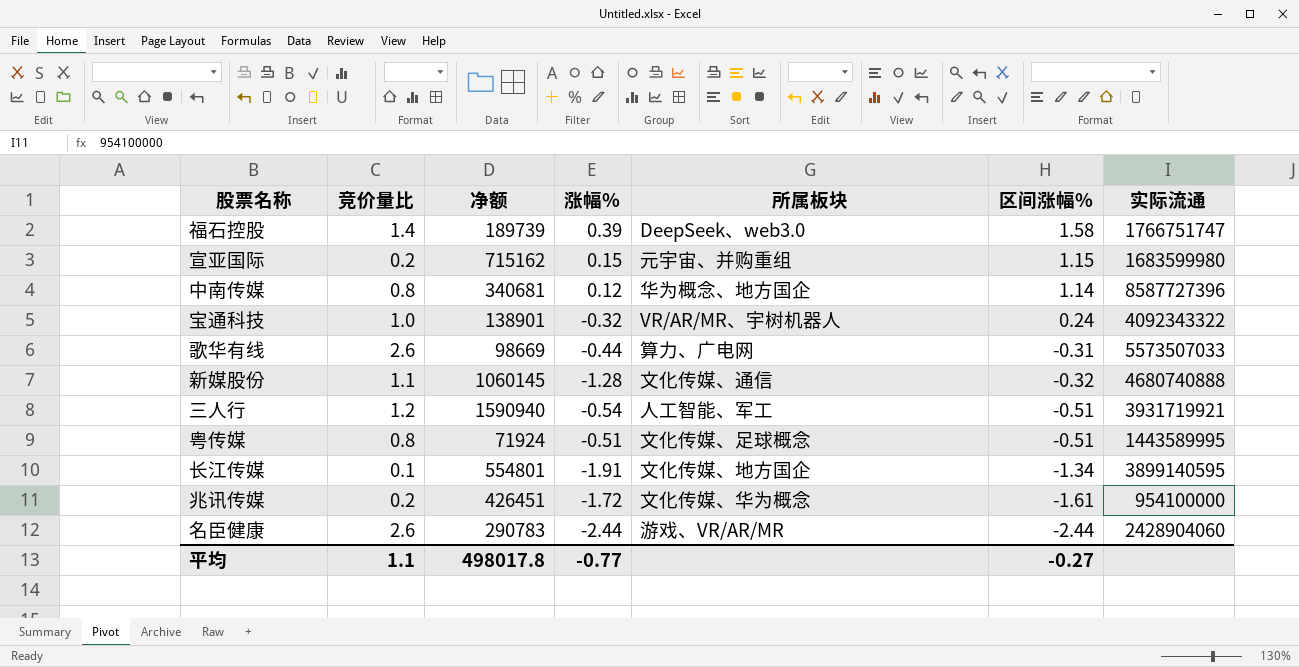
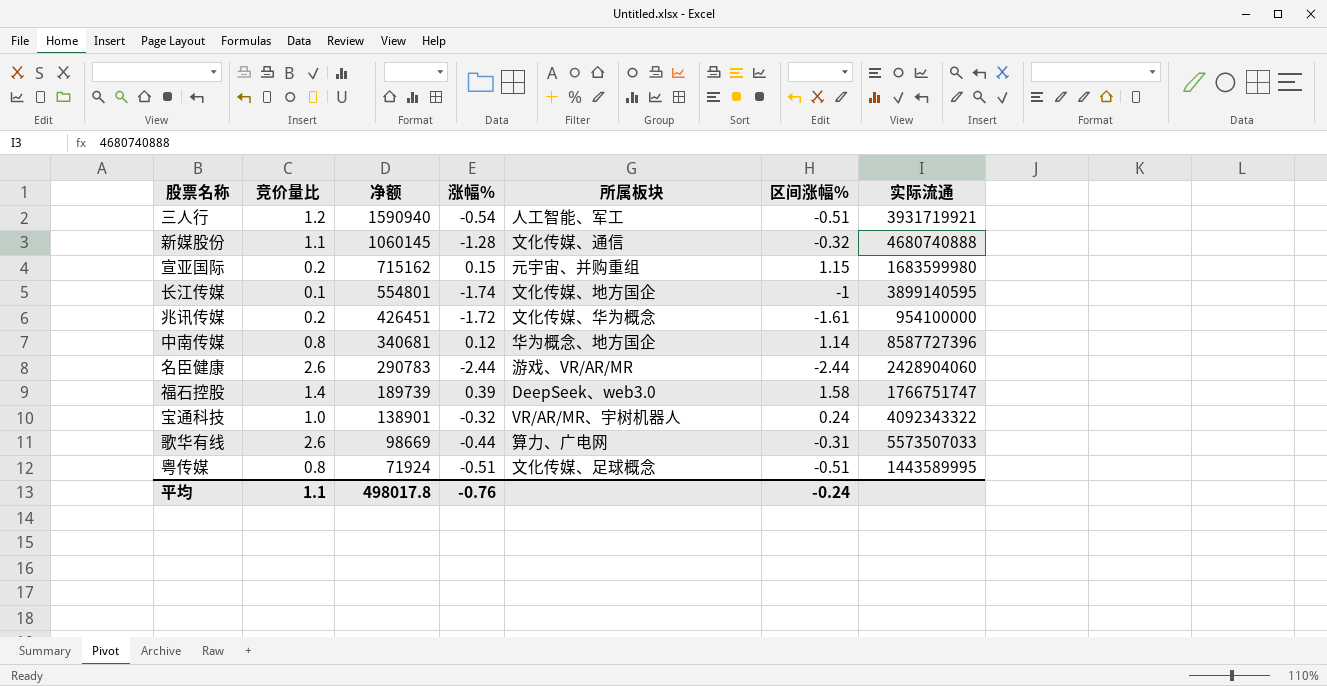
row order: 区间涨幅% descending -> 净额 descending
长江传媒 | 涨幅%: -1.91 -> -1.74
长江传媒 | 区间涨幅%: -1.34 -> -1
平均 | 涨幅%: -0.77 -> -0.76
平均 | 区间涨幅%: -0.27 -> -0.24

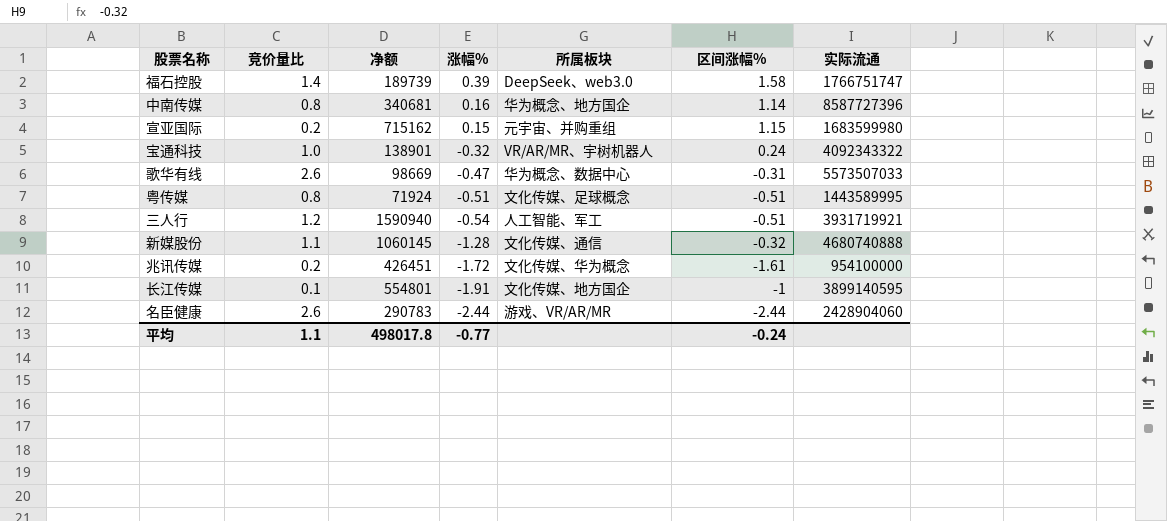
row order: 净额 descending -> 涨幅% descending
中南传媒 | 涨幅%: 0.12 -> 0.16
歌华有线 | 涨幅%: -0.44 -> -0.47
歌华有线 | 所属板块: 算力、广电网 -> 华为概念、数据中心
长江传媒 | 涨幅%: -1.74 -> -1.91
平均 | 涨幅%: -0.76 -> -0.77

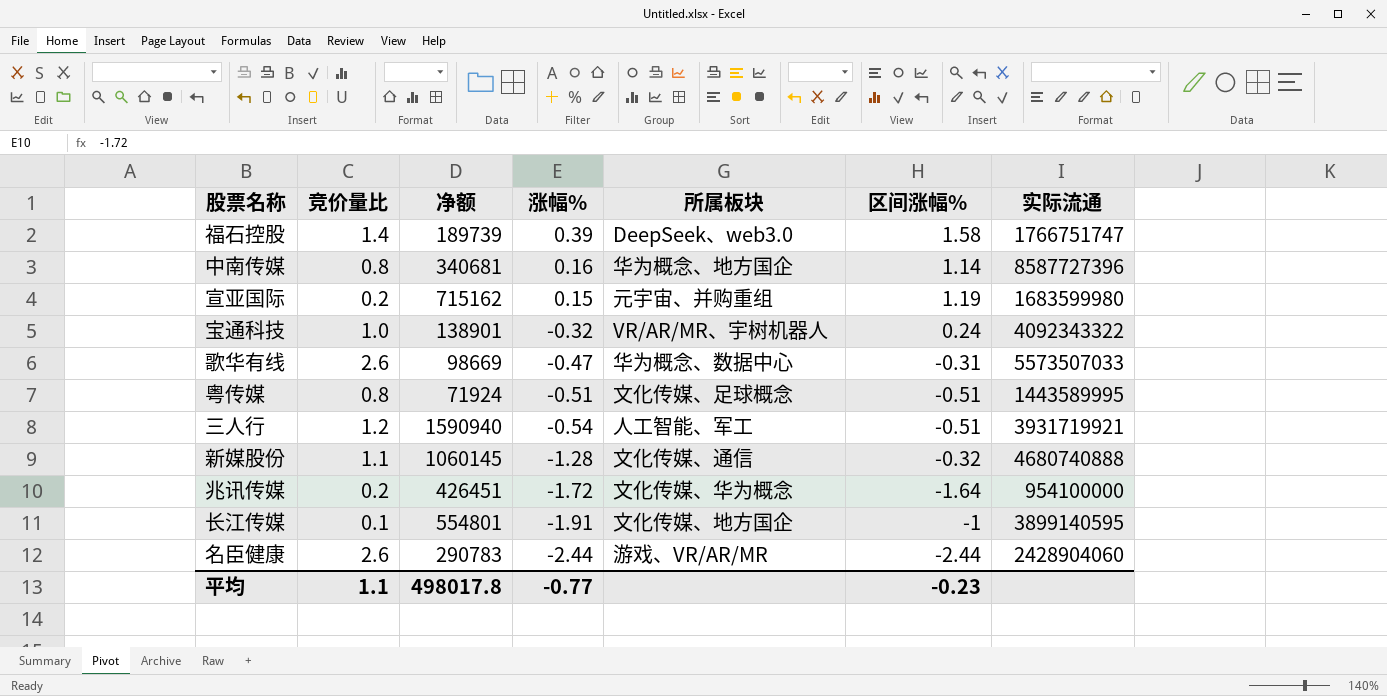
宣亚国际 | 区间涨幅%: 1.15 -> 1.19
兆讯传媒 | 区间涨幅%: -1.61 -> -1.64
平均 | 区间涨幅%: -0.24 -> -0.23

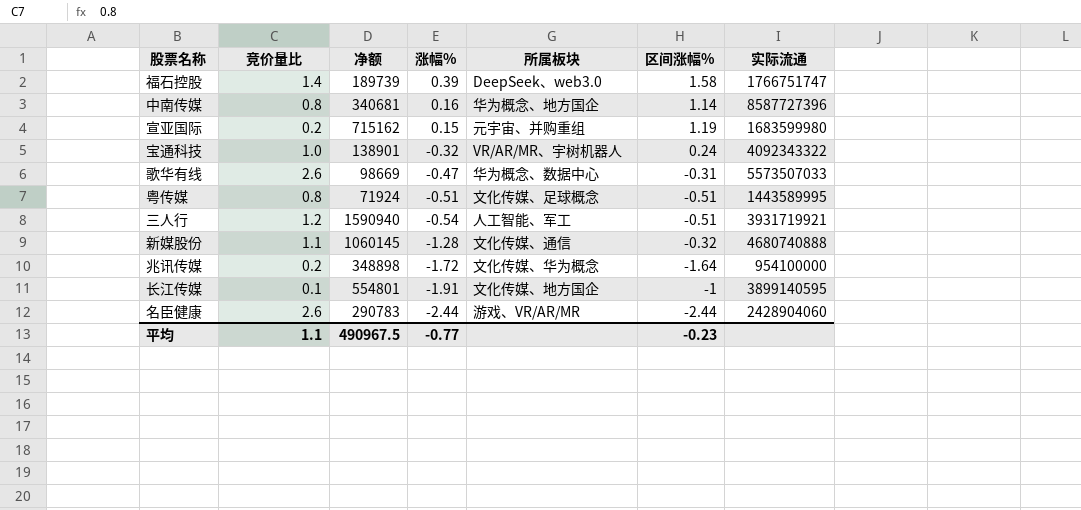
兆讯传媒 | 净额: 426451 -> 348898
平均 | 净额: 498017.8 -> 490967.5

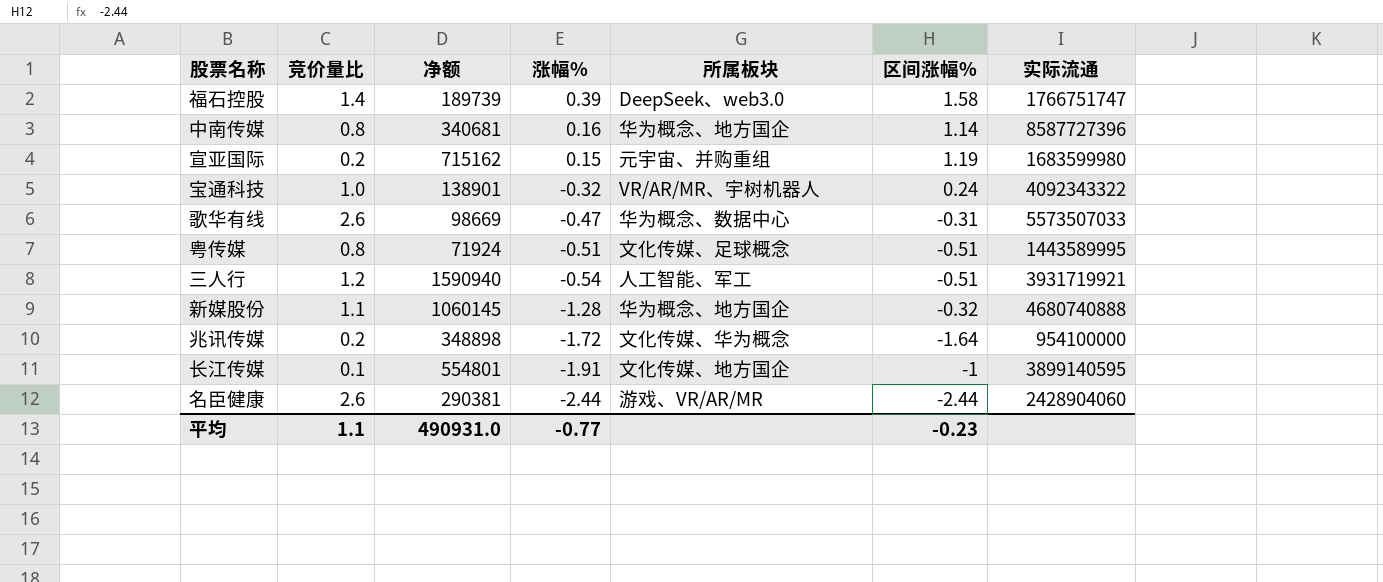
新媒股份 | 所属板块: 文化传媒、通信 -> 华为概念、地方国企
名臣健康 | 净额: 290783 -> 290381
平均 | 净额: 490967.5 -> 490931.0

